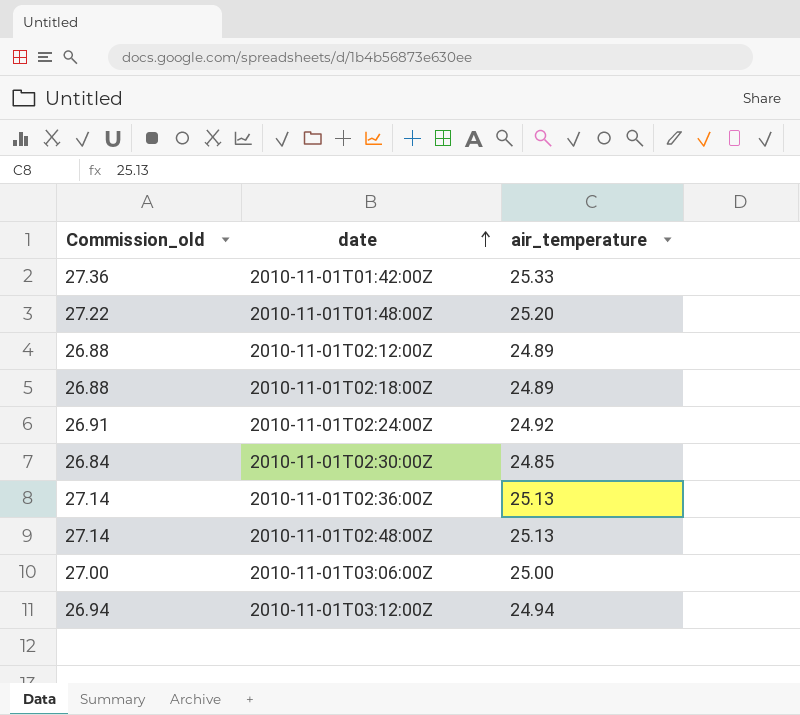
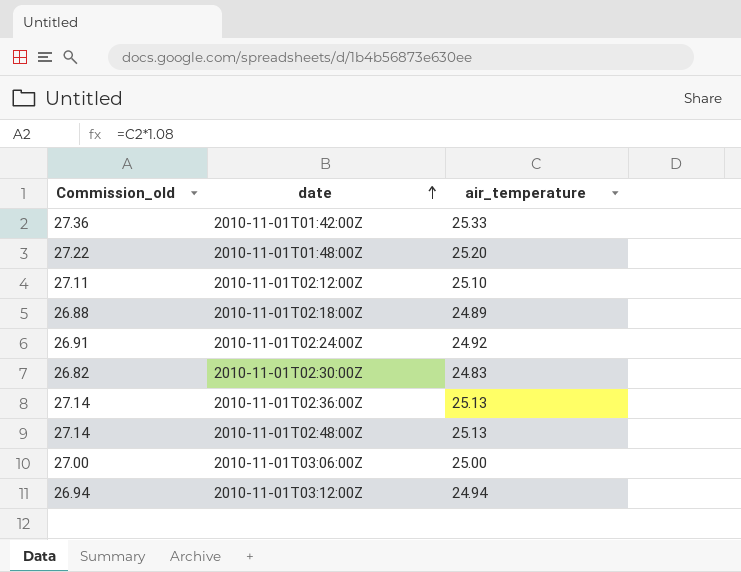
2010-11-01T02:12:00Z | Commission_old: 26.88 -> 27.11
2010-11-01T02:12:00Z | air_temperature: 24.89 -> 25.10
2010-11-01T02:30:00Z | Commission_old: 26.84 -> 26.82
2010-11-01T02:30:00Z | air_temperature: 24.85 -> 24.83

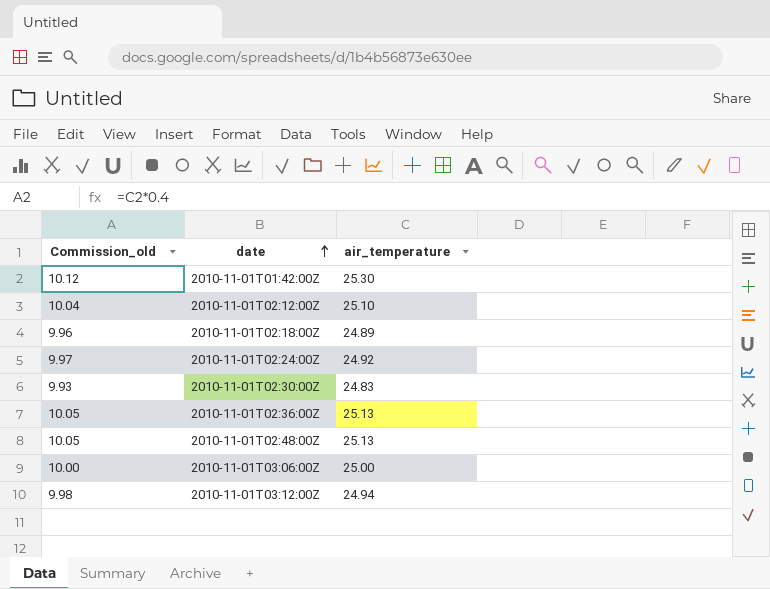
column Commission_old | formula: [air_temperature] * 1.08 -> [air_temperature] * 0.4
row 2010-11-01T01:48:00Z: 27.22 | 25.20 -> none
2010-11-01T01:42:00Z | air_temperature: 25.33 -> 25.30

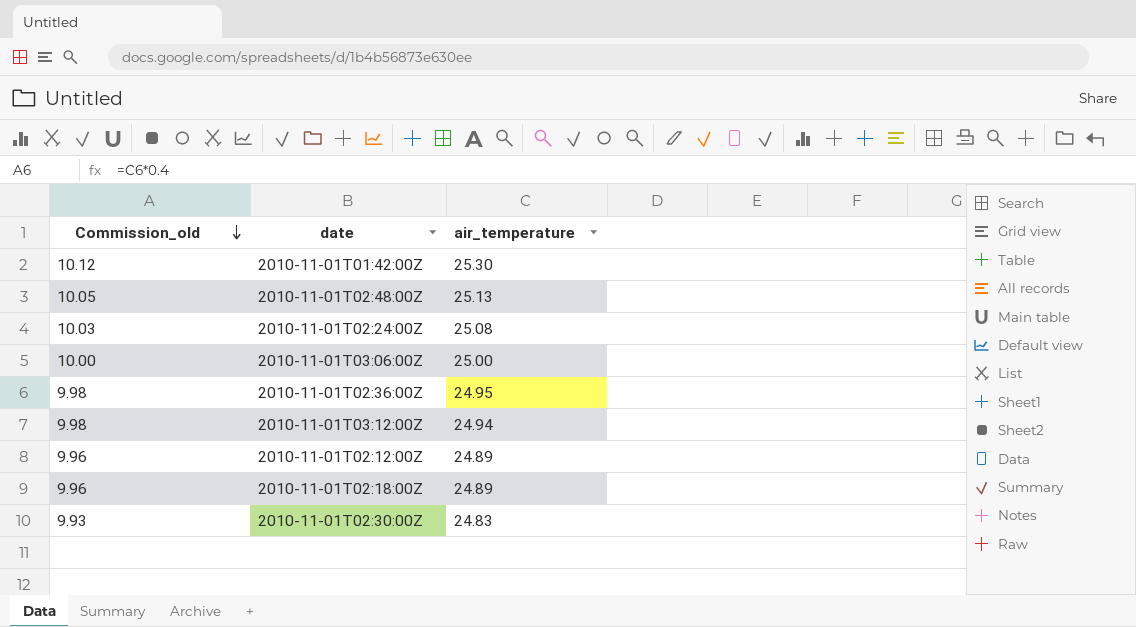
row order: date ascending -> Commission_old descending
2010-11-01T02:24:00Z | Commission_old: 9.97 -> 10.03
2010-11-01T02:24:00Z | air_temperature: 24.92 -> 25.08
2010-11-01T02:36:00Z | Commission_old: 10.05 -> 9.98
2010-11-01T02:36:00Z | air_temperature: 25.13 -> 24.95
2010-11-01T02:12:00Z | Commission_old: 10.04 -> 9.96
2010-11-01T02:12:00Z | air_temperature: 25.10 -> 24.89

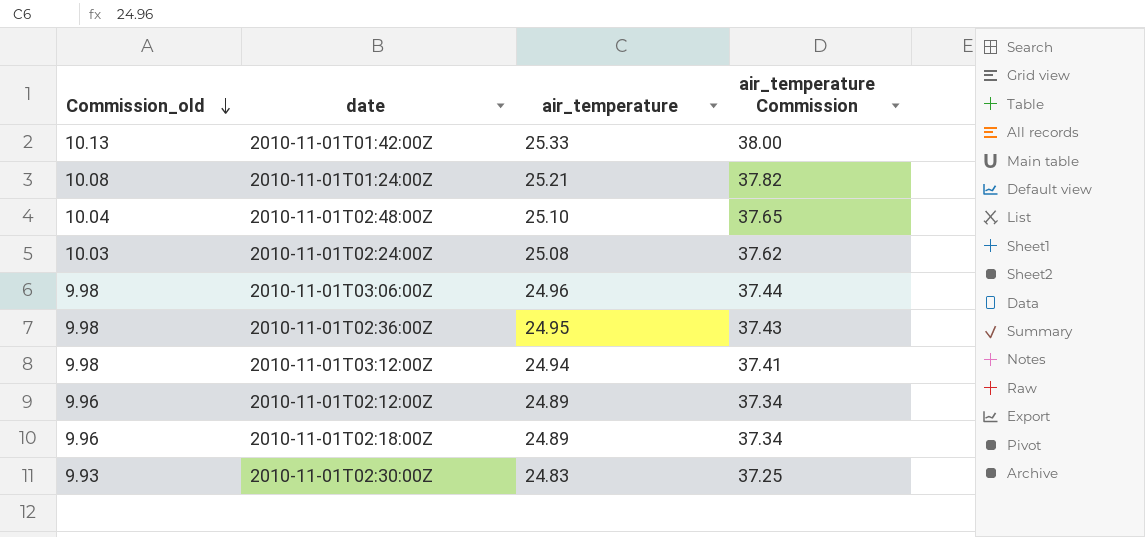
column air_temperature Commission | formula: none -> [air_temperature] * 1.5
2010-11-01T01:42:00Z | Commission_old: 10.12 -> 10.13
2010-11-01T01:42:00Z | air_temperature: 25.30 -> 25.33
row 2010-11-01T01:24:00Z: none -> 10.08 | 25.21 | 37.82
2010-11-01T02:48:00Z | Commission_old: 10.05 -> 10.04
2010-11-01T02:48:00Z | air_temperature: 25.13 -> 25.10
2010-11-01T03:06:00Z | Commission_old: 10.00 -> 9.98
2010-11-01T03:06:00Z | air_temperature: 25.00 -> 24.96

